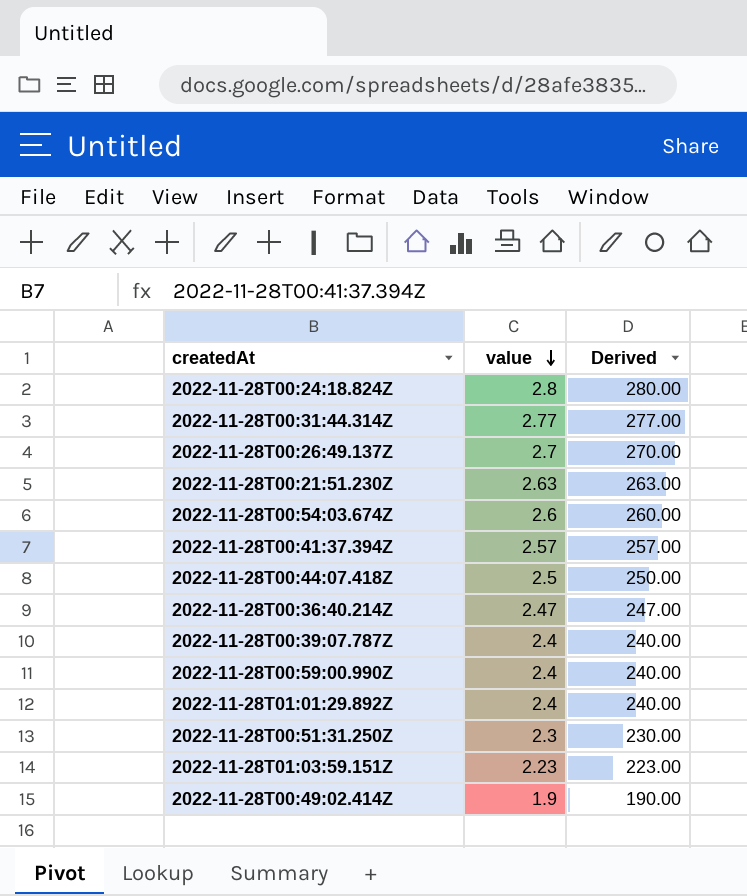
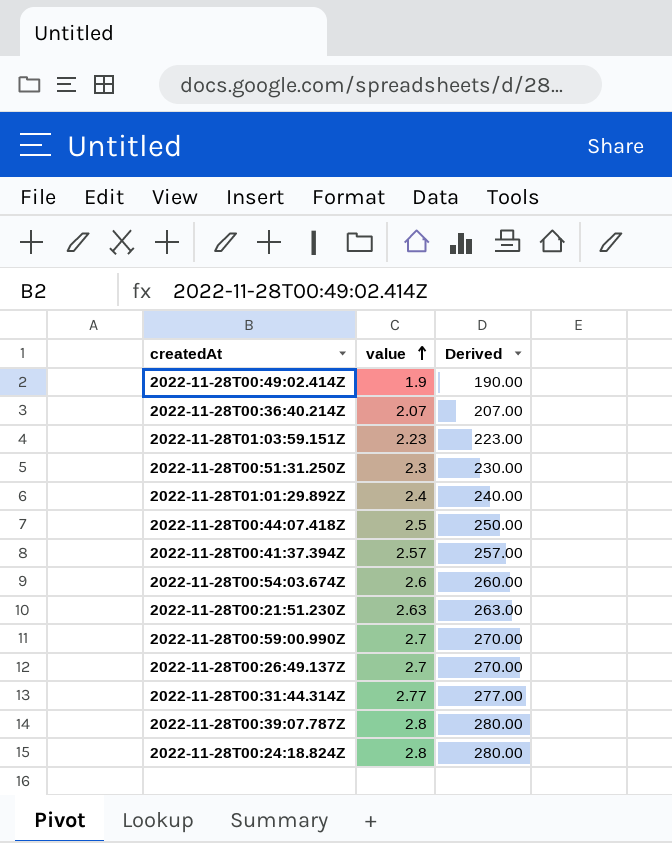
row order: value descending -> value ascending
2022-11-28T00:36:40.214Z | value: 2.47 -> 2.07
2022-11-28T00:36:40.214Z | Derived: 247.00 -> 207.00
2022-11-28T00:59:00.990Z | value: 2.4 -> 2.7
2022-11-28T00:59:00.990Z | Derived: 240.00 -> 270.00
2022-11-28T00:39:07.787Z | value: 2.4 -> 2.8
2022-11-28T00:39:07.787Z | Derived: 240.00 -> 280.00

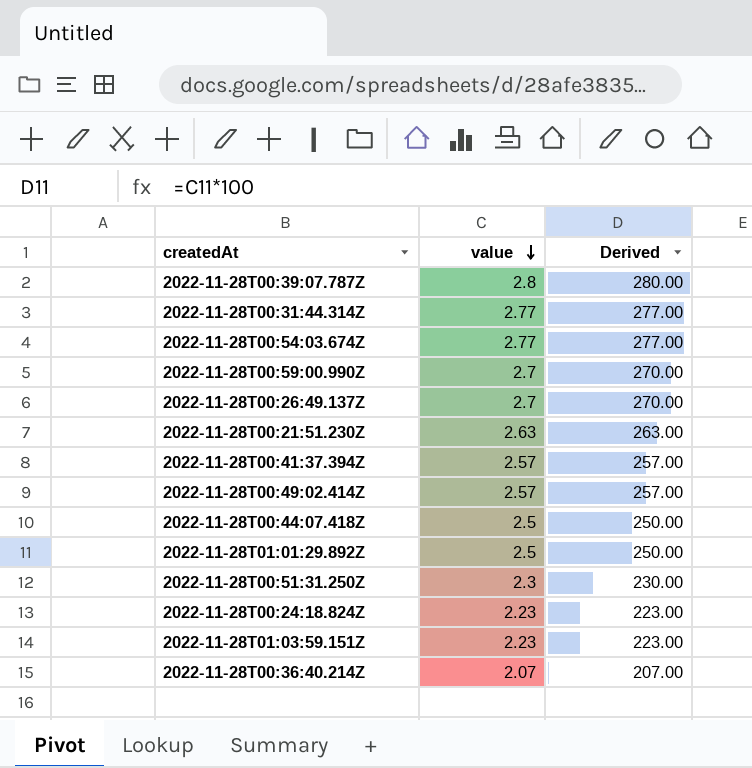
row order: value ascending -> value descending
2022-11-28T00:54:03.674Z | value: 2.6 -> 2.77
2022-11-28T00:54:03.674Z | Derived: 260.00 -> 277.00
2022-11-28T00:49:02.414Z | value: 1.9 -> 2.57
2022-11-28T00:49:02.414Z | Derived: 190.00 -> 257.00
2022-11-28T01:01:29.892Z | value: 2.4 -> 2.5
2022-11-28T01:01:29.892Z | Derived: 240.00 -> 250.00
2022-11-28T00:24:18.824Z | value: 2.8 -> 2.23
2022-11-28T00:24:18.824Z | Derived: 280.00 -> 223.00

